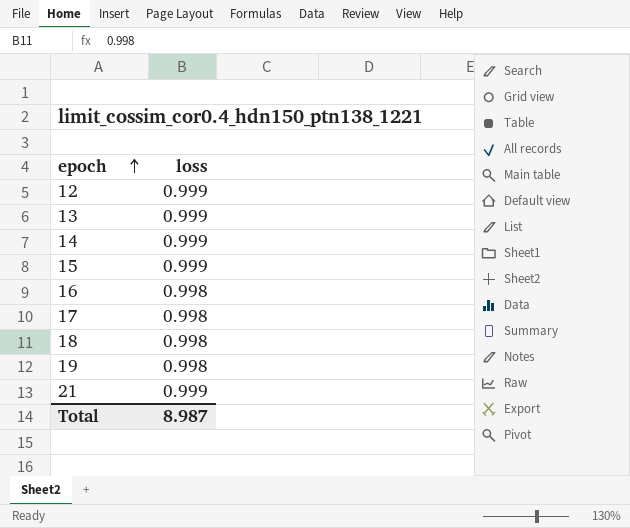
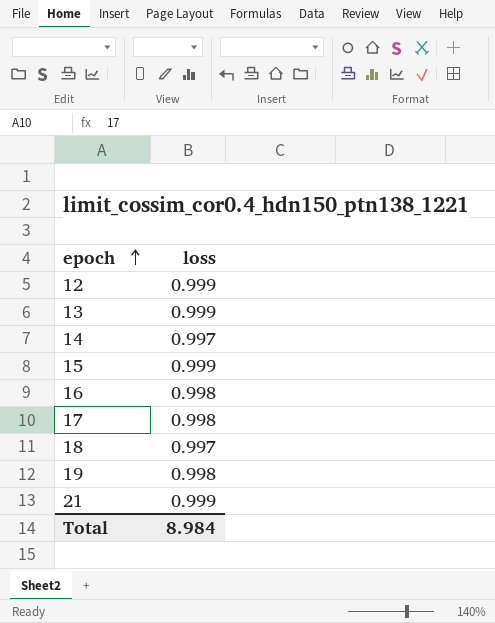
14 | loss: 0.999 -> 0.997
18 | loss: 0.998 -> 0.997
Total | loss: 8.987 -> 8.984

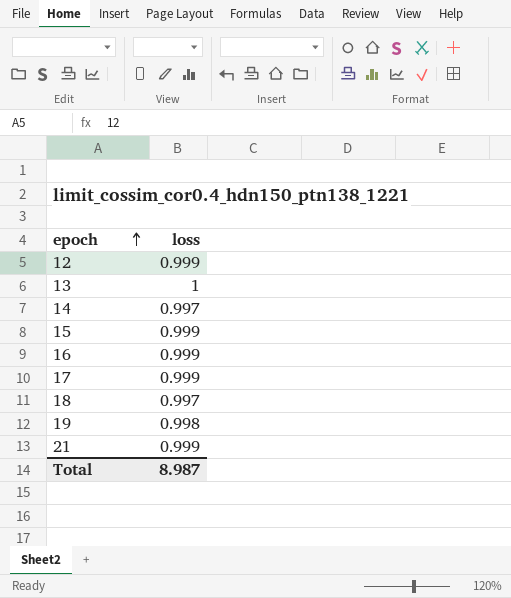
13 | loss: 0.999 -> 1
16 | loss: 0.998 -> 0.999
17 | loss: 0.998 -> 0.999
Total | loss: 8.984 -> 8.987

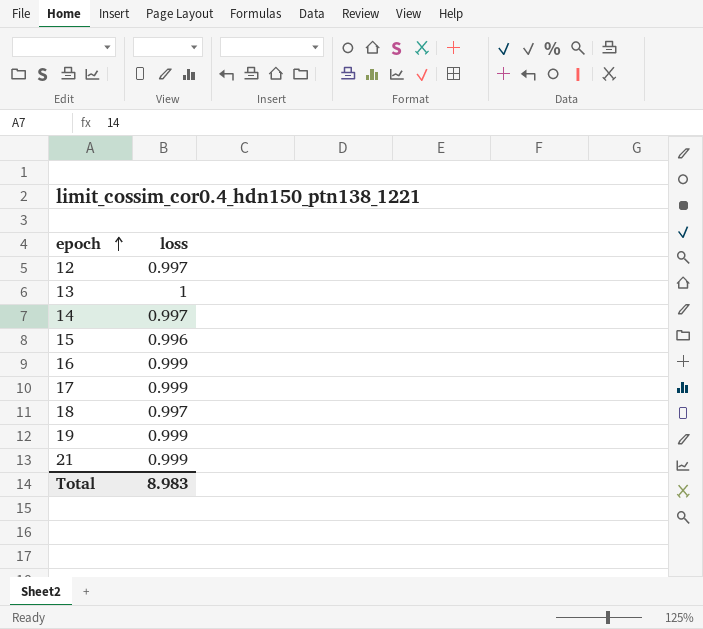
12 | loss: 0.999 -> 0.997
15 | loss: 0.999 -> 0.996
19 | loss: 0.998 -> 0.999
Total | loss: 8.987 -> 8.983

